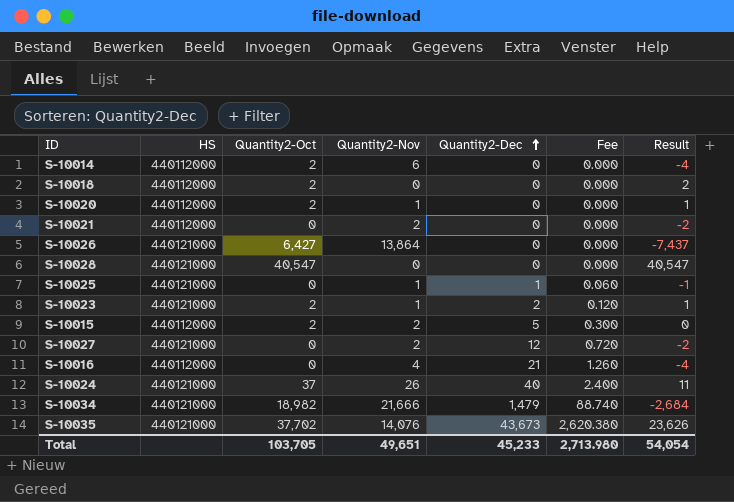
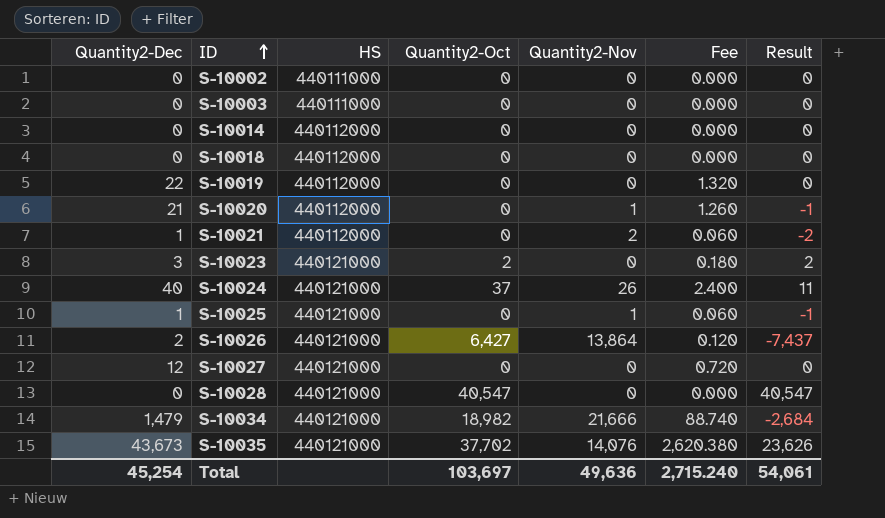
row order: Quantity2-Dec ascending -> ID ascending
column Quantity2-Dec | position: 5 -> 1
row S-10015: 440112000 | 2 | 2 | 5 | 0.300 | 0 -> none
row S-10016: 440112000 | 0 | 4 | 21 | 1.260 | -4 -> none
row S-10002: none -> 0 | 440111000 | 0 | 0 | 0.000 | 0
row S-10003: none -> 0 | 440111000 | 0 | 0 | 0.000 | 0
S-10014 | Quantity2-Oct: 2 -> 0
S-10014 | Quantity2-Nov: 6 -> 0
S-10014 | Result: -4 -> 0
S-10018 | Quantity2-Oct: 2 -> 0
S-10018 | Result: 2 -> 0
row S-10019: none -> 22 | 440112000 | 0 | 0 | 1.320 | 0
S-10020 | Quantity2-Dec: 0 -> 21
S-10020 | Quantity2-Oct: 2 -> 0
S-10020 | Fee: 0.000 -> 1.260
S-10020 | Result: 1 -> -1
S-10021 | Quantity2-Dec: 0 -> 1
S-10021 | Fee: 0.000 -> 0.060
S-10023 | Quantity2-Dec: 2 -> 3
S-10023 | Quantity2-Nov: 1 -> 0
S-10023 | Fee: 0.120 -> 0.180
S-10023 | Result: 1 -> 2
S-10026 | Quantity2-Dec: 0 -> 2
S-10026 | Fee: 0.000 -> 0.120
S-10027 | Quantity2-Nov: 2 -> 0
S-10027 | Result: -2 -> 0
Total | Quantity2-Dec: 45,233 -> 45,254
Total | Quantity2-Oct: 103,705 -> 103,697
Total | Quantity2-Nov: 49,651 -> 49,636
Total | Fee: 2,713.980 -> 2,715.240
Total | Result: 54,054 -> 54,061

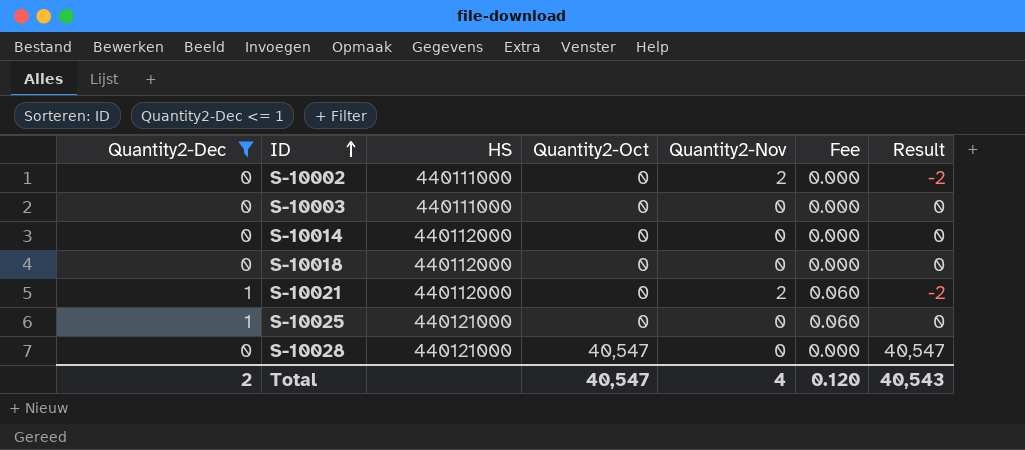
filter: none -> Quantity2-Dec <= 1
S-10002 | Quantity2-Nov: 0 -> 2
S-10002 | Result: 0 -> -2
S-10025 | Quantity2-Nov: 1 -> 0
S-10025 | Result: -1 -> 0
Total | Quantity2-Dec: 45,254 -> 2
Total | Quantity2-Oct: 103,697 -> 40,547
Total | Quantity2-Nov: 49,636 -> 4
Total | Fee: 2,715.240 -> 0.120
Total | Result: 54,061 -> 40,543

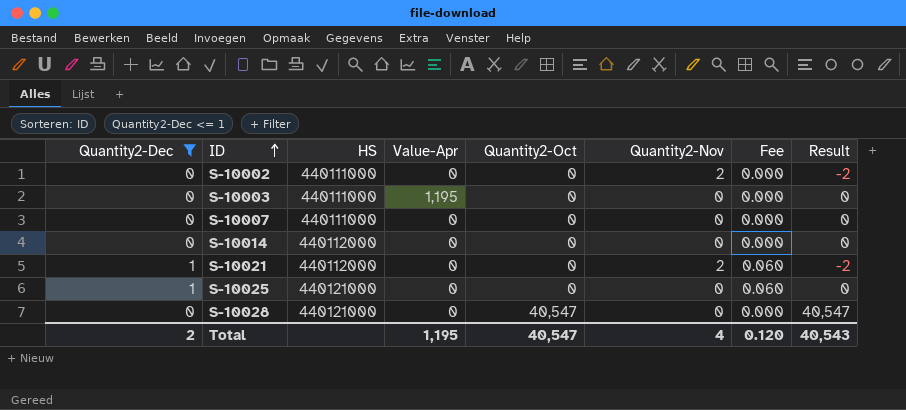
column Value-Apr | position: none -> 4
row S-10018: 0 | 440112000 | 0 | 0 | 0.000 | 0 -> none
row S-10007: none -> 0 | 440111000 | 0 | 0 | 0 | 0.000 | 0

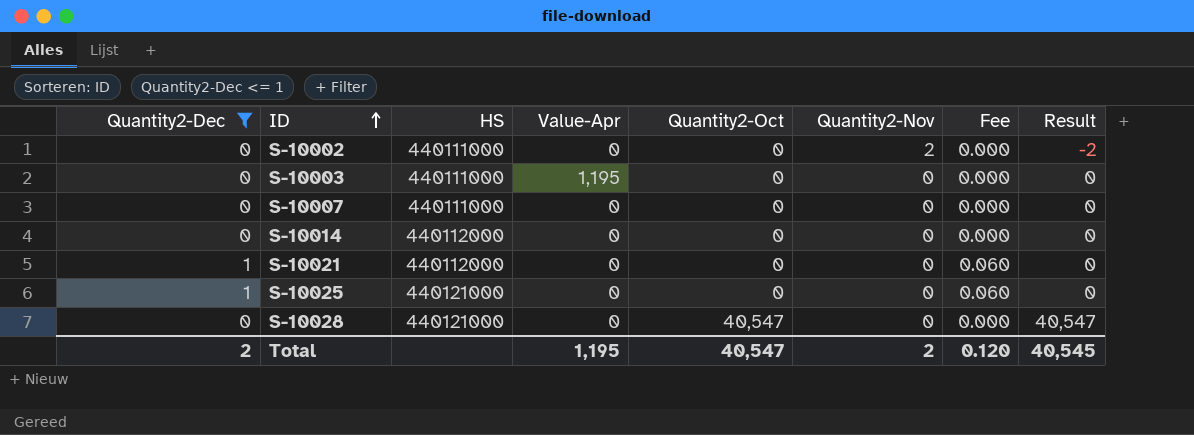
S-10021 | Quantity2-Nov: 2 -> 0
S-10021 | Result: -2 -> 0
Total | Quantity2-Nov: 4 -> 2
Total | Result: 40,543 -> 40,545

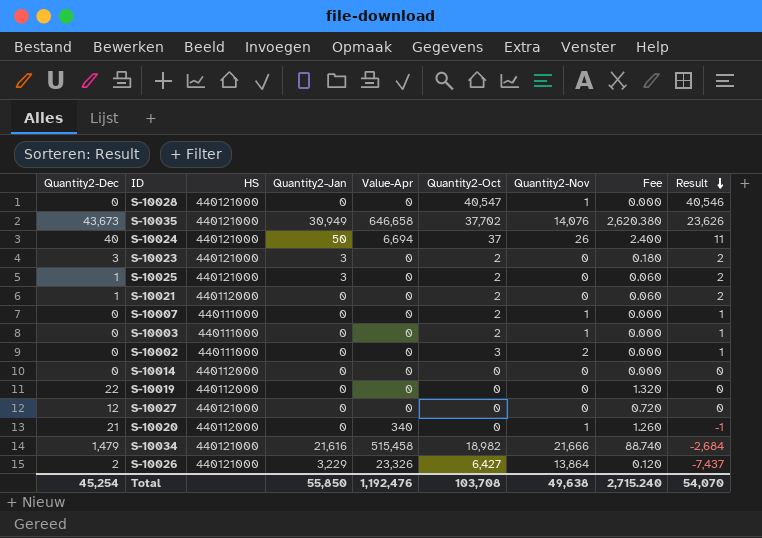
filter: Quantity2-Dec <= 1 -> none
row order: ID ascending -> Result descending
column Quantity2-Jan | position: none -> 4
S-10028 | Quantity2-Nov: 0 -> 1
S-10028 | Result: 40,547 -> 40,546
S-10025 | Quantity2-Oct: 0 -> 2
S-10025 | Result: 0 -> 2
S-10021 | Quantity2-Oct: 0 -> 2
S-10021 | Result: 0 -> 2
S-10007 | Quantity2-Oct: 0 -> 2
S-10007 | Quantity2-Nov: 0 -> 1
S-10007 | Result: 0 -> 1
S-10003 | Value-Apr: 1,195 -> 0
S-10003 | Quantity2-Oct: 0 -> 2
S-10003 | Quantity2-Nov: 0 -> 1
S-10003 | Result: 0 -> 1
S-10002 | Quantity2-Oct: 0 -> 3
S-10002 | Result: -2 -> 1
Total | Quantity2-Dec: 2 -> 45,254
Total | Value-Apr: 1,195 -> 1,192,476
Total | Quantity2-Oct: 40,547 -> 103,708
Total | Quantity2-Nov: 2 -> 49,638
Total | Fee: 0.120 -> 2,715.240
Total | Result: 40,545 -> 54,070

